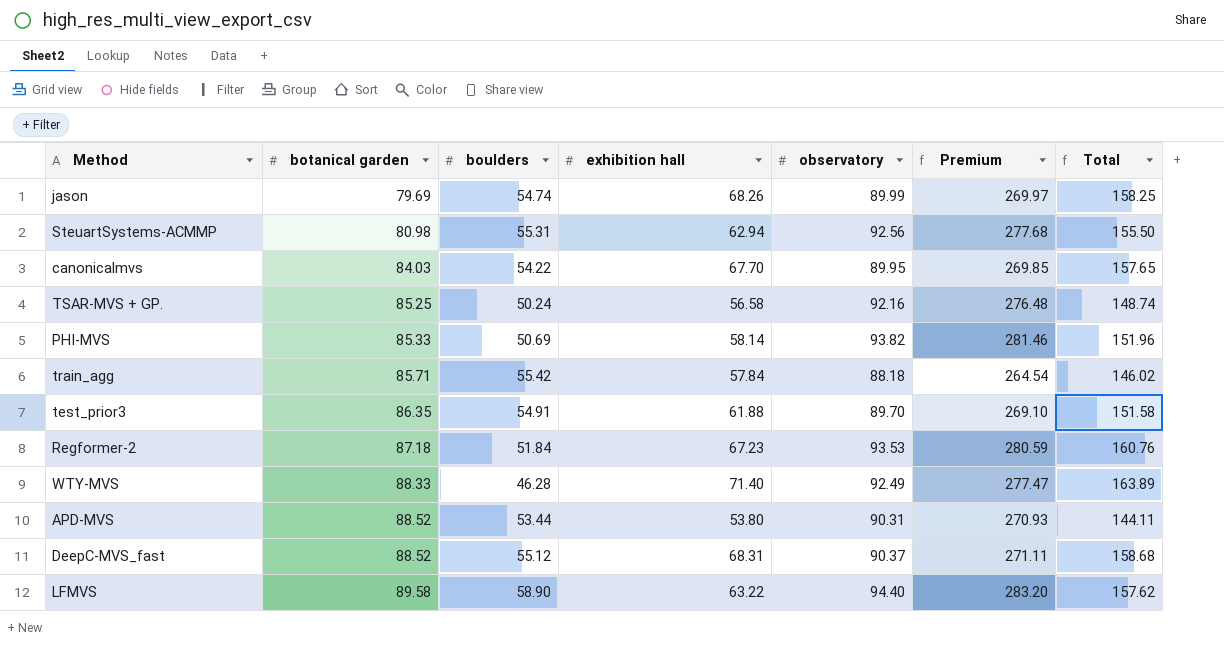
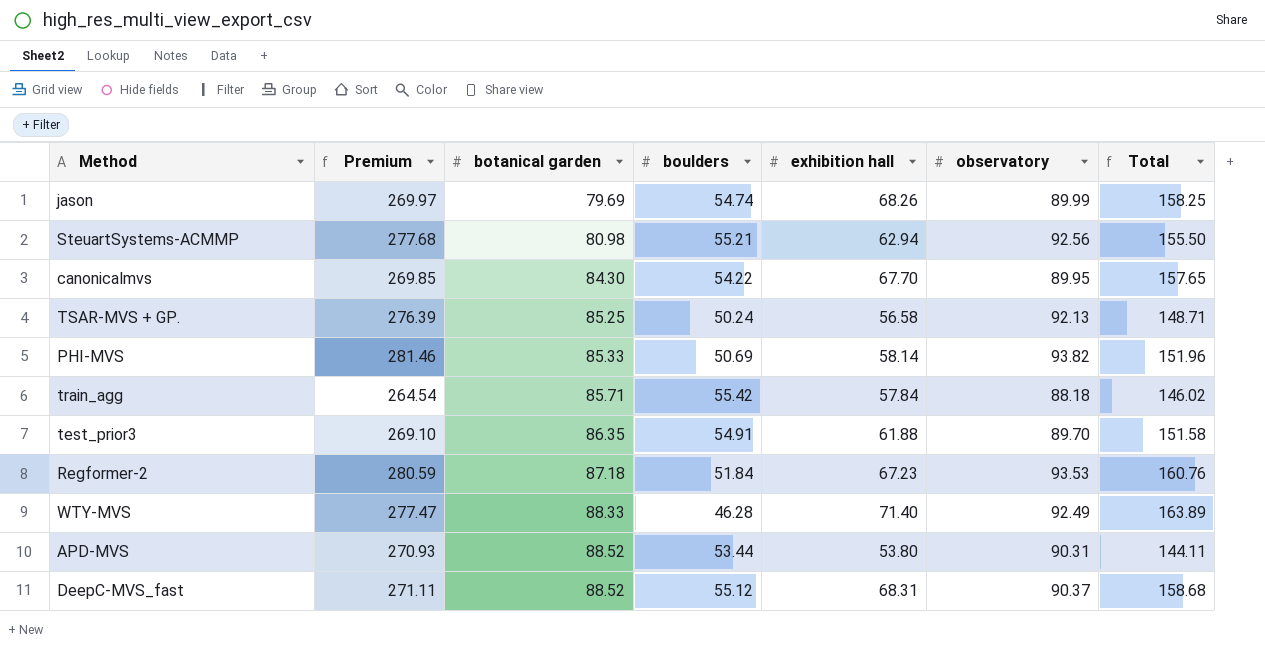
column Premium | position: 6 -> 2
row LFMVS: 89.58 | 58.90 | 63.22 | 94.40 | 283.20 | 157.62 -> none
SteuartSystems-ACMMP | boulders: 55.31 -> 55.21
canonicalmvs | botanical garden: 84.03 -> 84.30
TSAR-MVS + GP. | Premium: 276.48 -> 276.39
TSAR-MVS + GP. | observatory: 92.16 -> 92.13
TSAR-MVS + GP. | Total: 148.74 -> 148.71

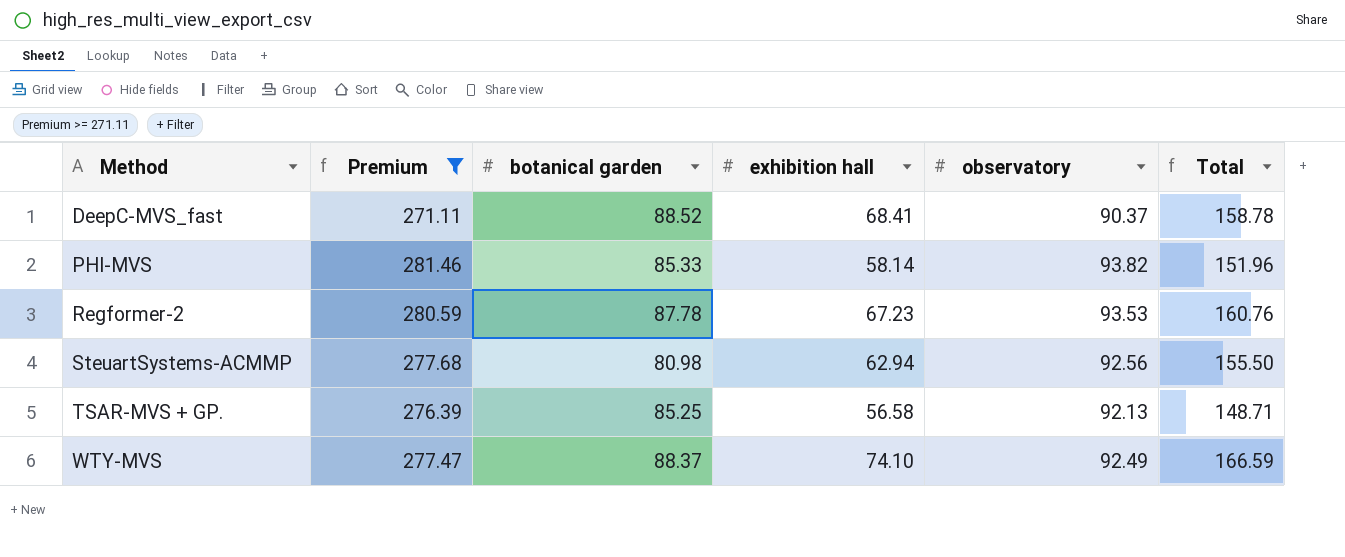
filter: none -> Premium >= 271.11
row order: botanical garden ascending -> Method ascending
column boulders | position: 4 -> none
DeepC-MVS_fast | exhibition hall: 68.31 -> 68.41
DeepC-MVS_fast | Total: 158.68 -> 158.78
Regformer-2 | botanical garden: 87.18 -> 87.78
WTY-MVS | botanical garden: 88.33 -> 88.37
WTY-MVS | exhibition hall: 71.40 -> 74.10
WTY-MVS | Total: 163.89 -> 166.59

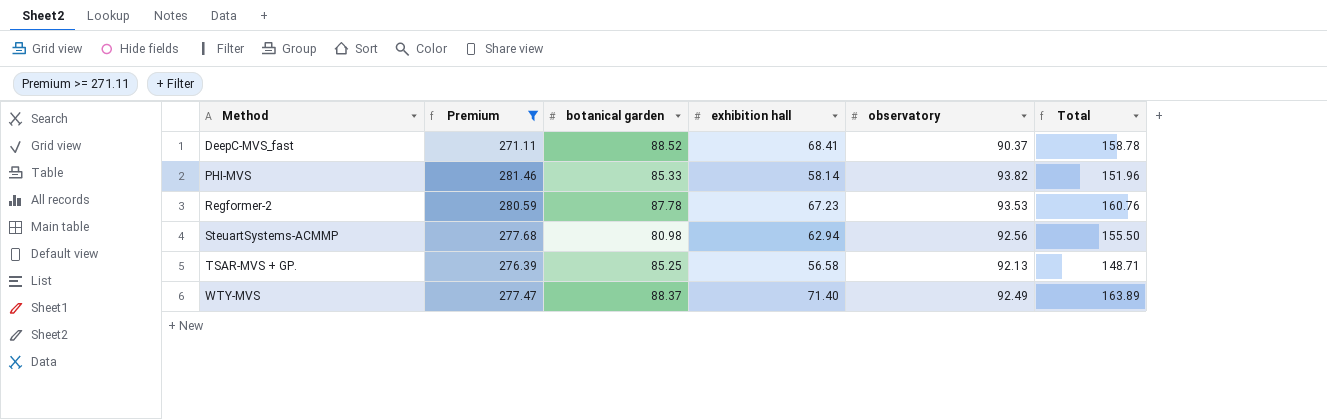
WTY-MVS | exhibition hall: 74.10 -> 71.40
WTY-MVS | Total: 166.59 -> 163.89

